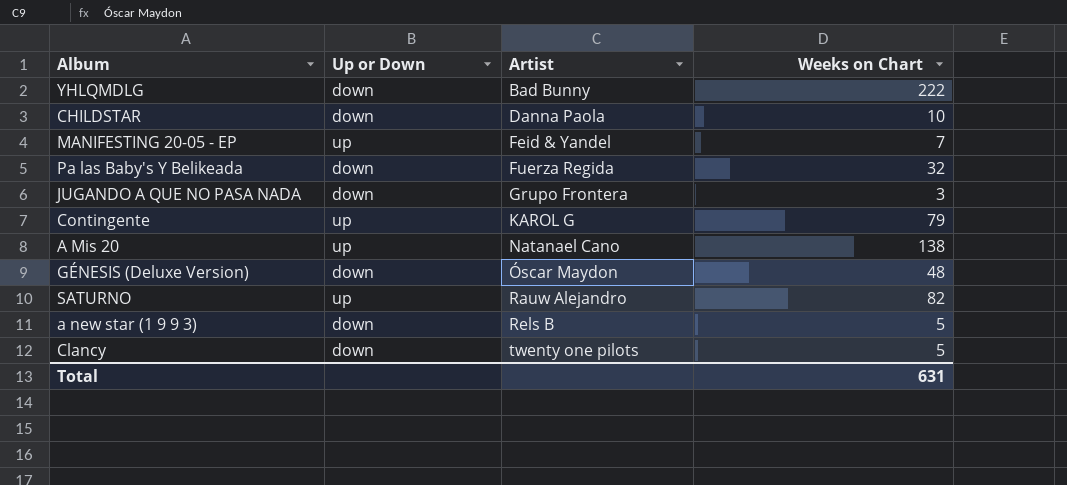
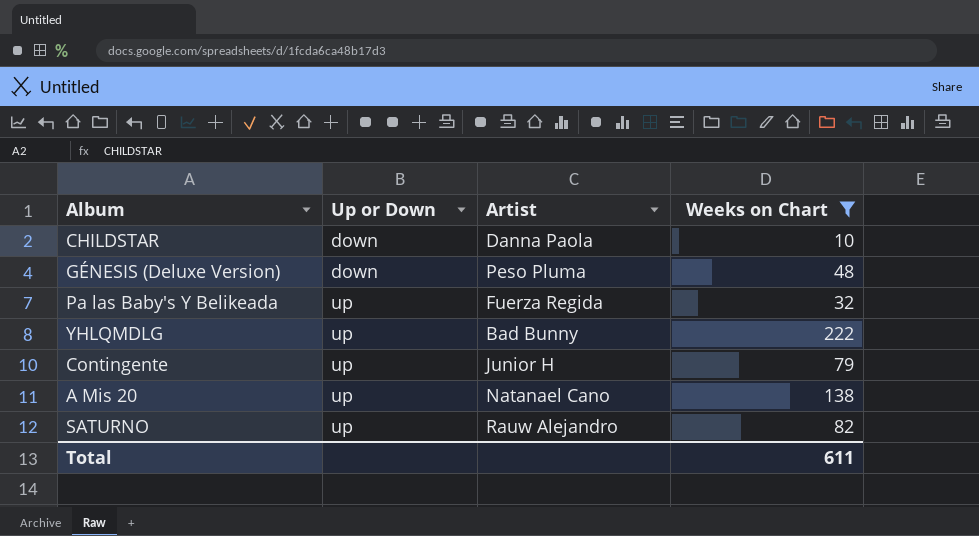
filter: none -> Weeks on Chart >= 10
row order: Artist ascending -> Up or Down ascending
GÉNESIS (Deluxe Version) | Artist: Óscar Maydon -> Peso Pluma
Pa las Baby's Y Belikeada | Up or Down: down -> up
YHLQMDLG | Up or Down: down -> up
Contingente | Artist: KAROL G -> Junior H
Total | Weeks on Chart: 631 -> 611

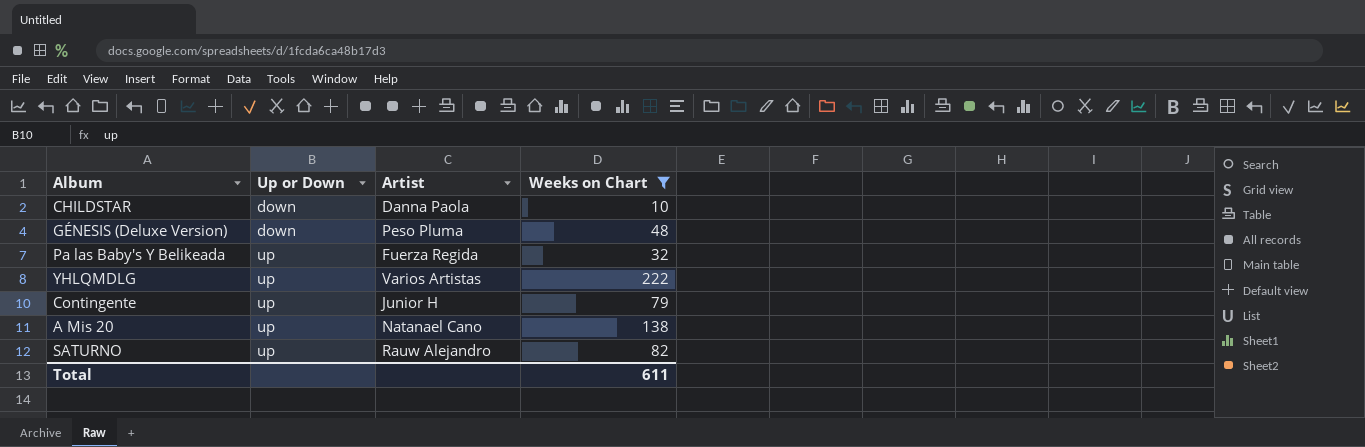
YHLQMDLG | Artist: Bad Bunny -> Varios Artistas

